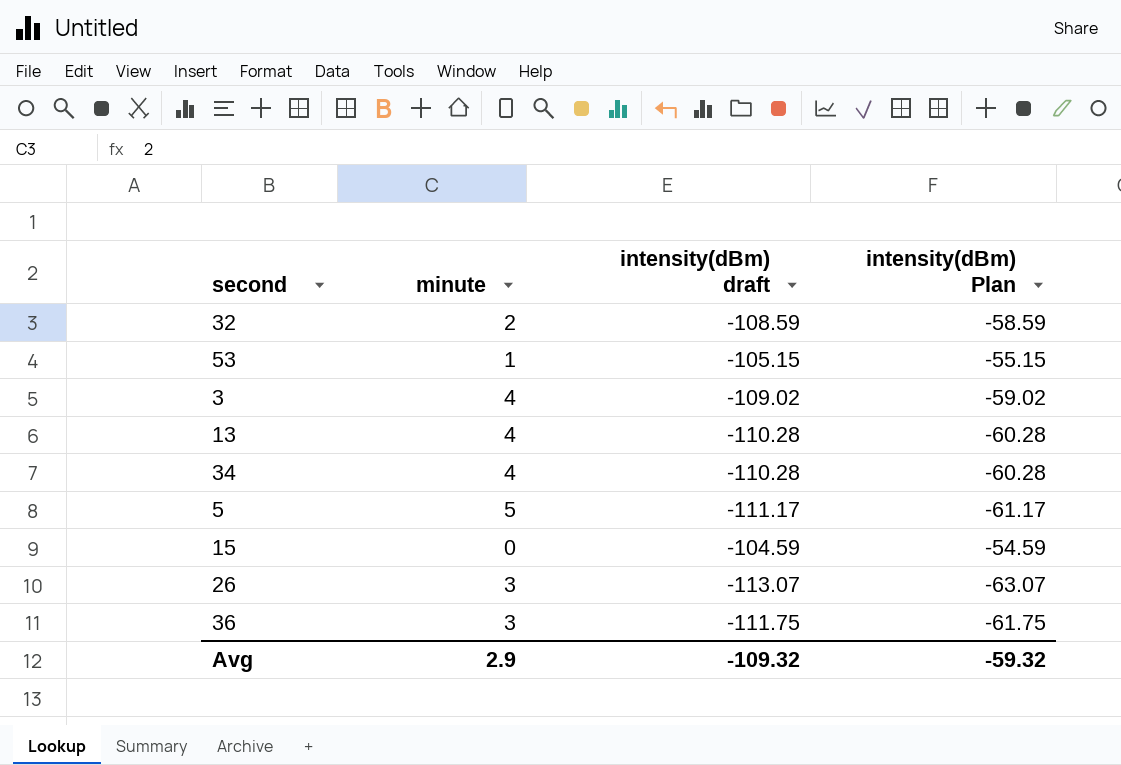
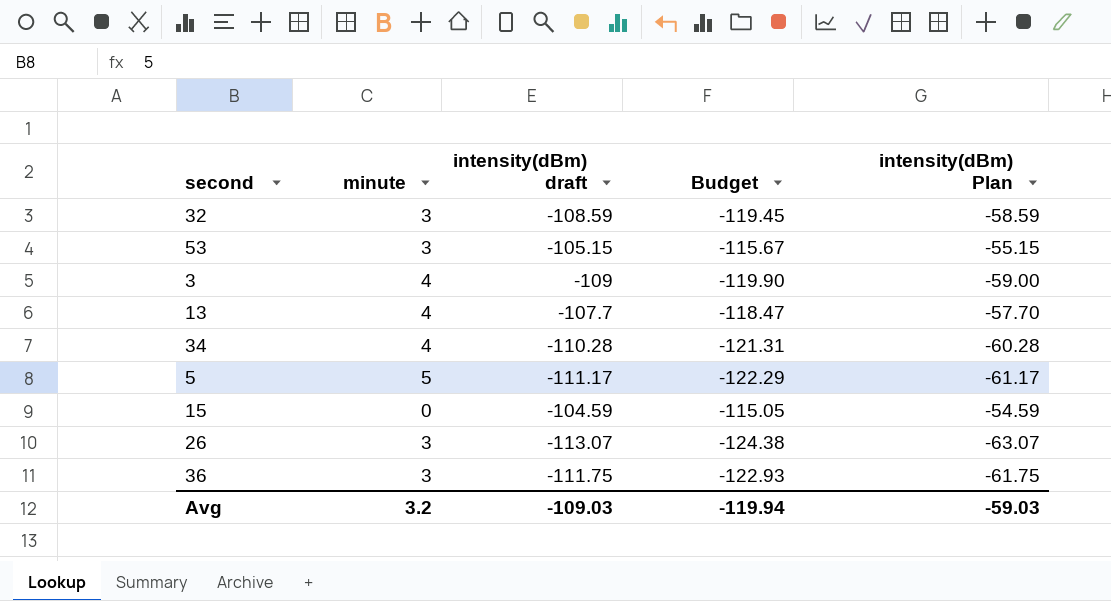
column Budget | formula: none -> [intensity(dBm) draft] * 1.1
32 | minute: 2 -> 3
53 | minute: 1 -> 3
3 | intensity(dBm) draft: -109.02 -> -109
3 | intensity(dBm) Plan: -59.02 -> -59.00
13 | intensity(dBm) draft: -110.28 -> -107.7
13 | intensity(dBm) Plan: -60.28 -> -57.70
Avg | minute: 2.9 -> 3.2
Avg | intensity(dBm) draft: -109.32 -> -109.03
Avg | intensity(dBm) Plan: -59.32 -> -59.03

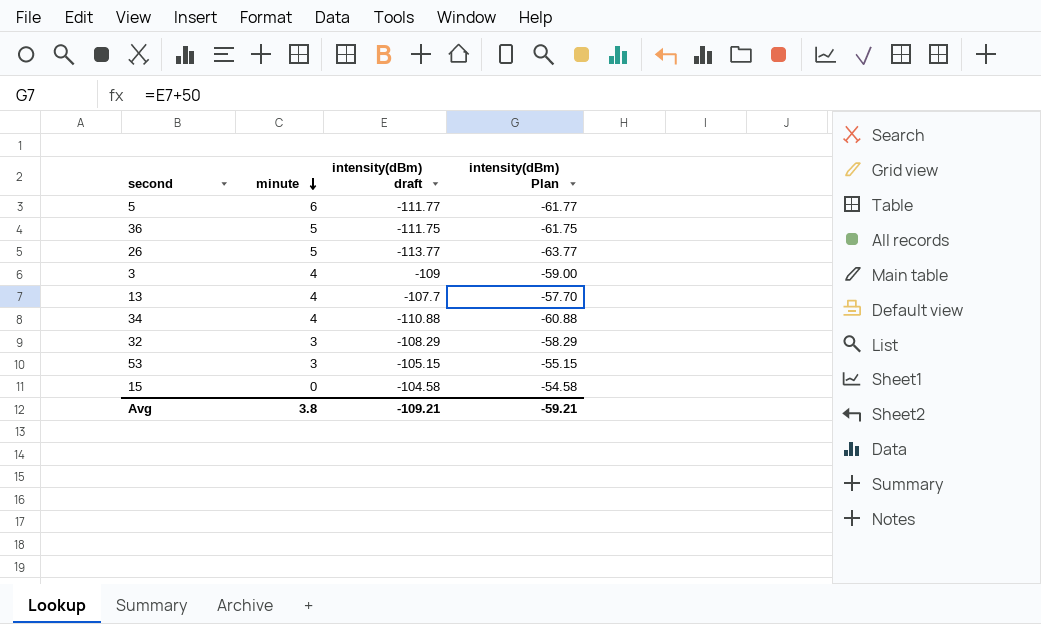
row order: none -> minute descending
column Budget | formula: [intensity(dBm) draft] * 1.1 -> none
5 | minute: 5 -> 6
5 | intensity(dBm) draft: -111.17 -> -111.77
5 | intensity(dBm) Plan: -61.17 -> -61.77
36 | minute: 3 -> 5
26 | minute: 3 -> 5
26 | intensity(dBm) draft: -113.07 -> -113.77
26 | intensity(dBm) Plan: -63.07 -> -63.77
34 | intensity(dBm) draft: -110.28 -> -110.88
34 | intensity(dBm) Plan: -60.28 -> -60.88
32 | intensity(dBm) draft: -108.59 -> -108.29
32 | intensity(dBm) Plan: -58.59 -> -58.29
15 | intensity(dBm) draft: -104.59 -> -104.58
15 | intensity(dBm) Plan: -54.59 -> -54.58
Avg | minute: 3.2 -> 3.8
Avg | intensity(dBm) draft: -109.03 -> -109.21
Avg | intensity(dBm) Plan: -59.03 -> -59.21

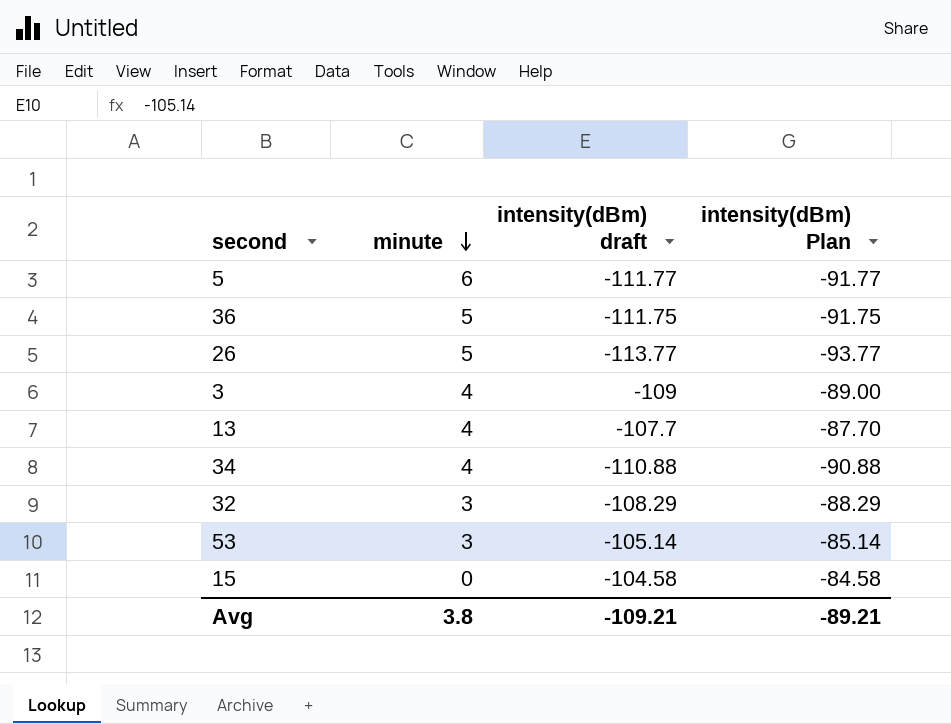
column intensity(dBm) Plan | formula: [intensity(dBm) draft] + 50 -> [intensity(dBm) draft] + 20
53 | intensity(dBm) draft: -105.15 -> -105.14
Avg | intensity(dBm) Plan: -59.21 -> -89.21

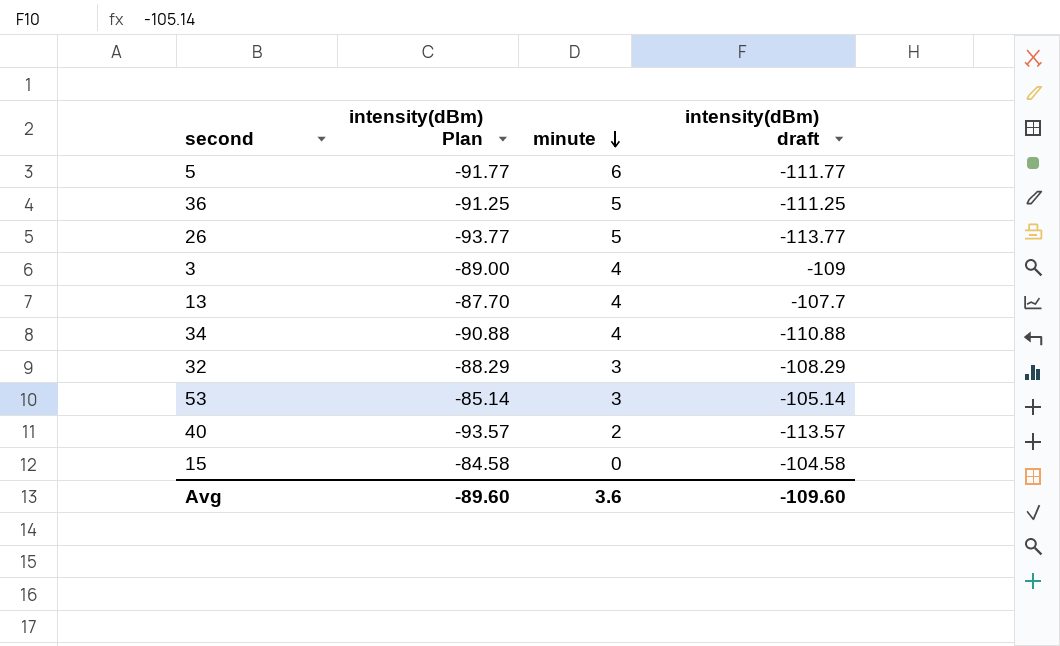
column intensity(dBm) Plan | position: 4 -> 2
36 | intensity(dBm) Plan: -91.75 -> -91.25
36 | intensity(dBm) draft: -111.75 -> -111.25
row 40: none -> -93.57 | 2 | -113.57
Avg | intensity(dBm) Plan: -89.21 -> -89.60
Avg | minute: 3.8 -> 3.6
Avg | intensity(dBm) draft: -109.21 -> -109.60

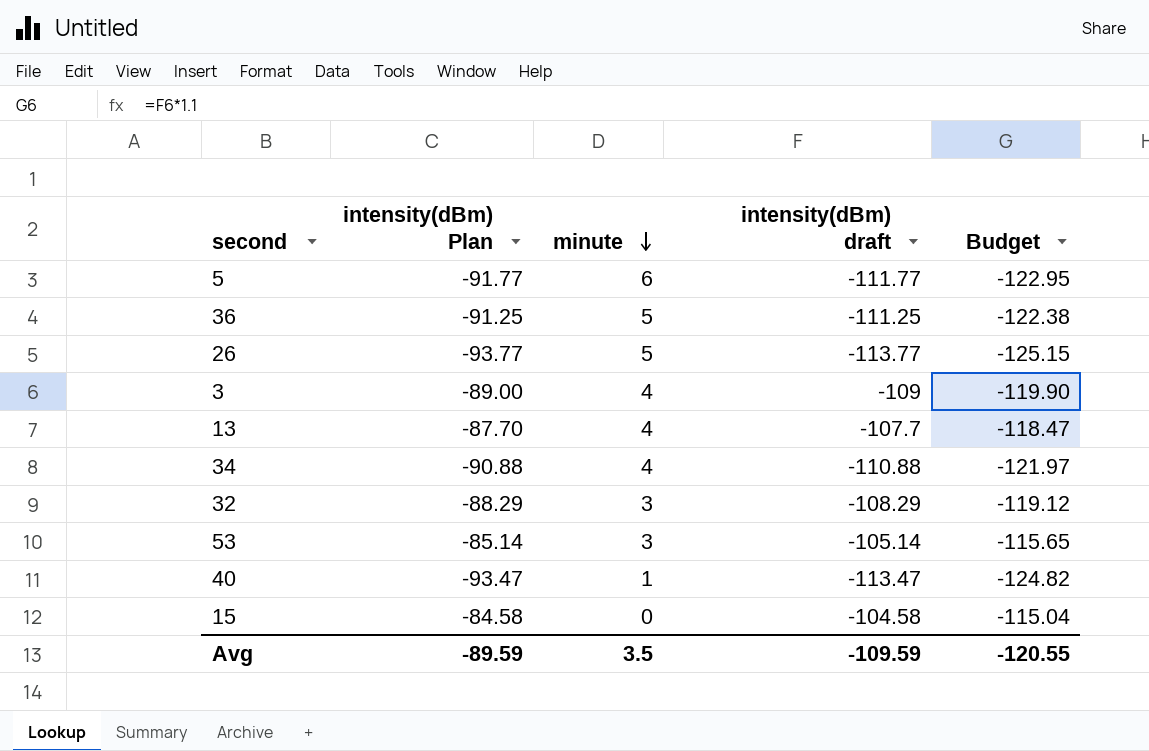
column Budget | formula: none -> [intensity(dBm) draft] * 1.1
40 | intensity(dBm) Plan: -93.57 -> -93.47
40 | minute: 2 -> 1
40 | intensity(dBm) draft: -113.57 -> -113.47
Avg | intensity(dBm) Plan: -89.60 -> -89.59
Avg | minute: 3.6 -> 3.5
Avg | intensity(dBm) draft: -109.60 -> -109.59

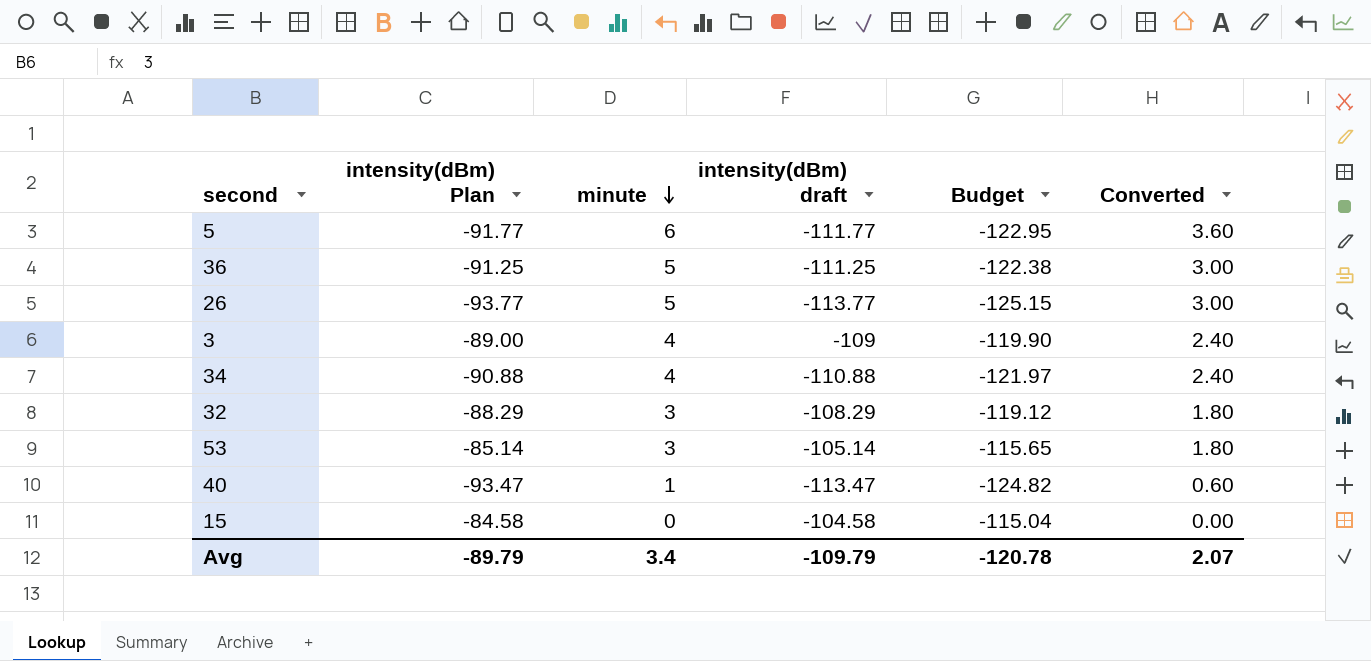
column Converted | formula: none -> [minute] * 0.6
row 13: -87.70 | 4 | -107.7 | -118.47 -> none
Avg | intensity(dBm) Plan: -89.59 -> -89.79
Avg | minute: 3.5 -> 3.4
Avg | intensity(dBm) draft: -109.59 -> -109.79
Avg | Budget: -120.55 -> -120.78

